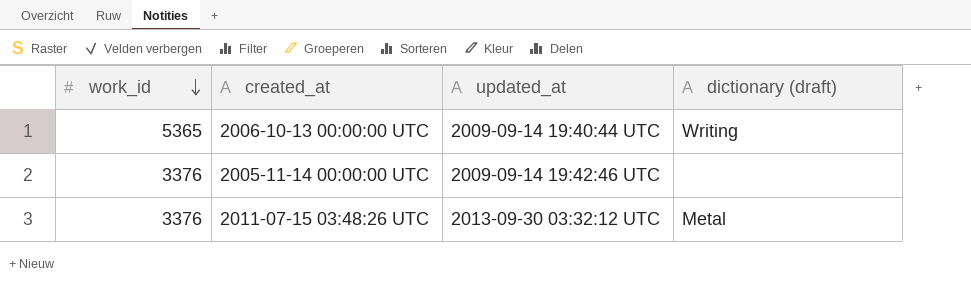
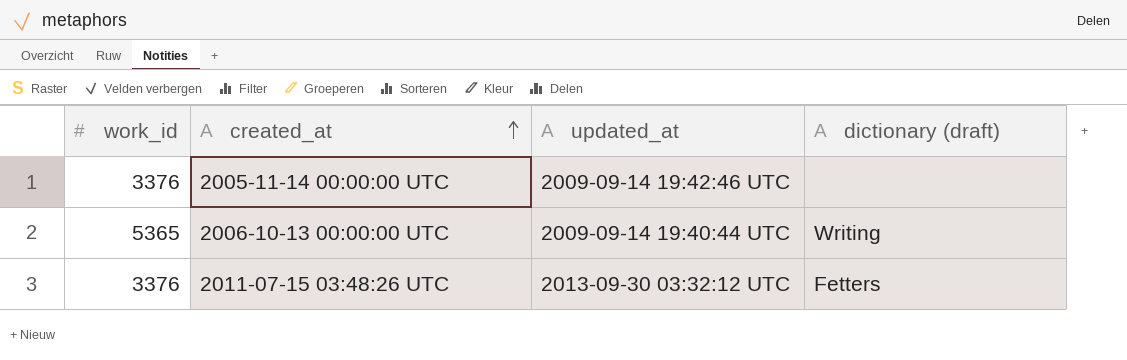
row order: work_id descending -> created_at ascending
2011-07-15 03:48:26 UTC | dictionary (draft): Metal -> Fetters

